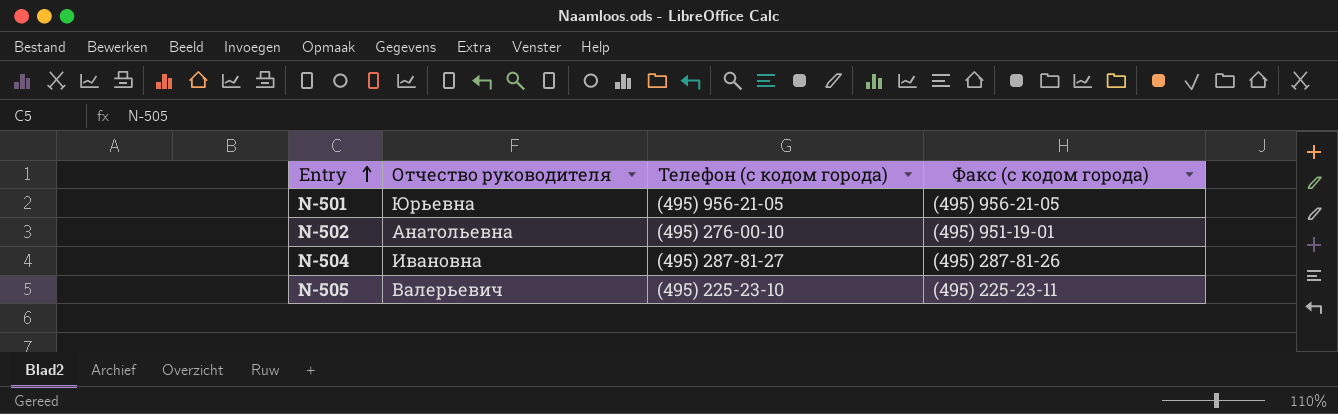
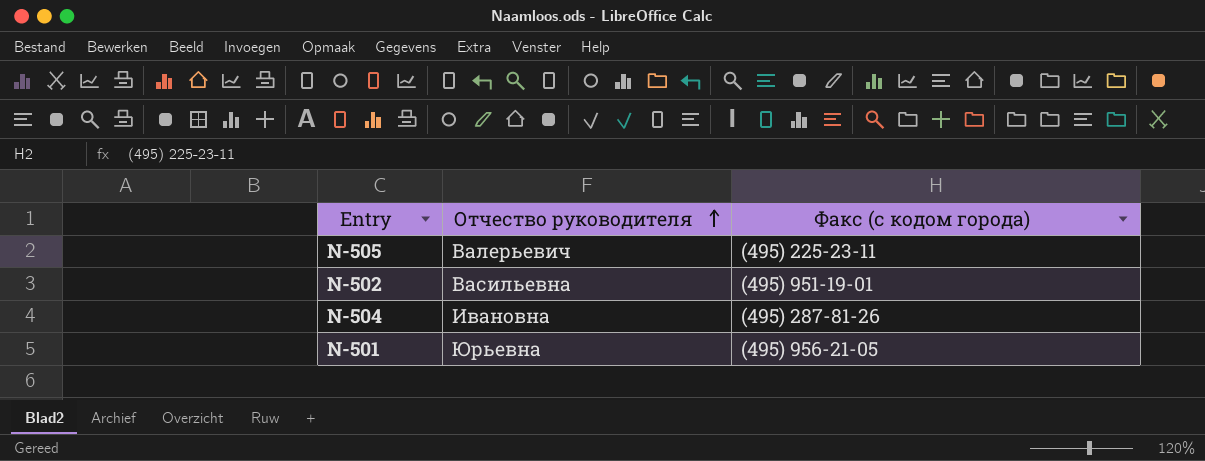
row order: Entry ascending -> Отчество руководителя ascending
column Телефон (с кодом города) | position: 3 -> none
N-502 | Отчество руководителя: Анатольевна -> Васильевна

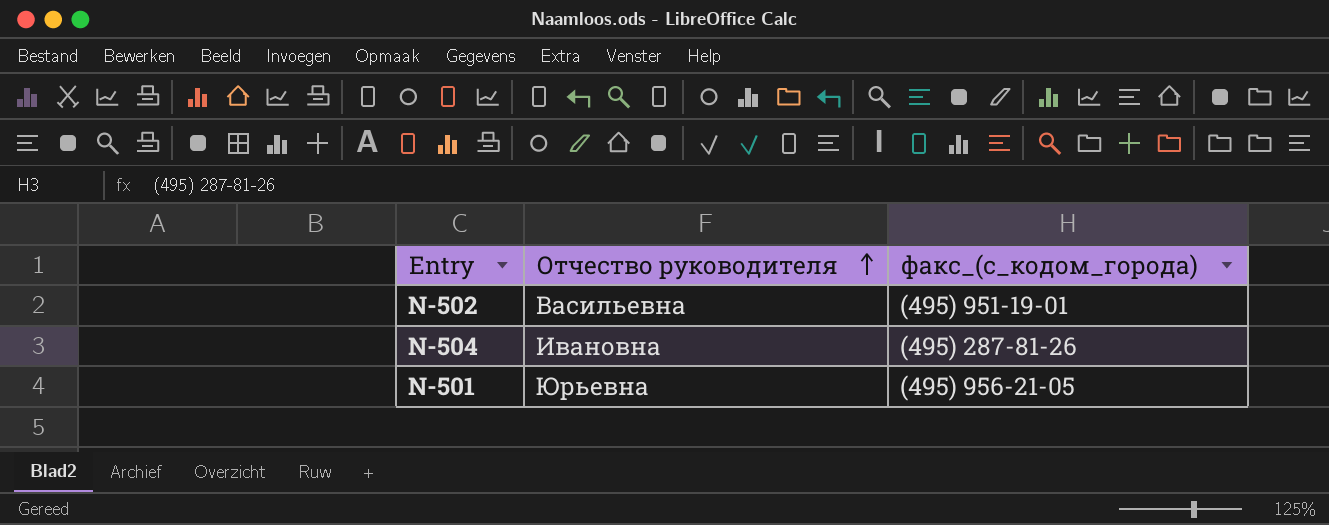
column name: Факс (с кодом города) -> факс_(с_кодом_города)
row N-505: Валерьевич | (495) 225-23-11 -> none

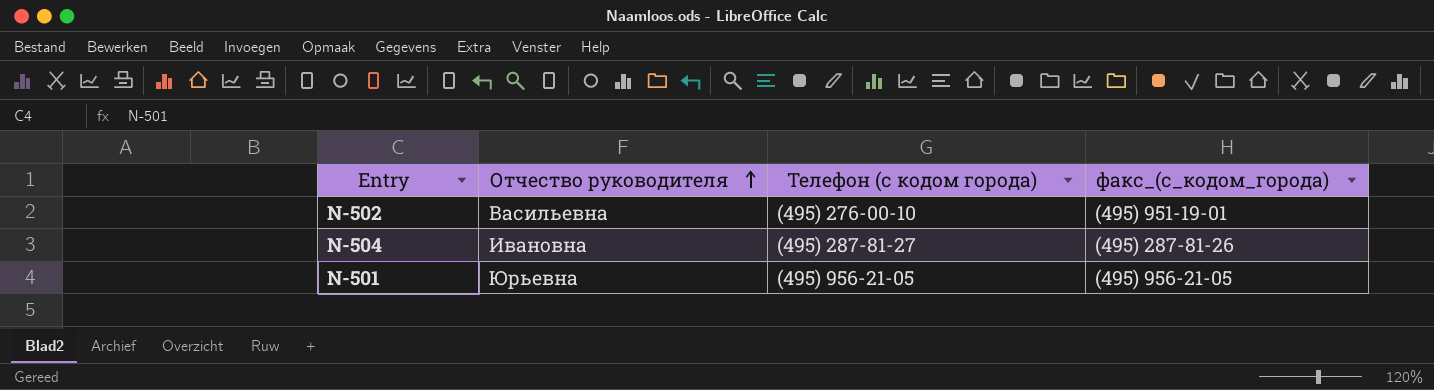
column Телефон (с кодом города) | position: none -> 3

